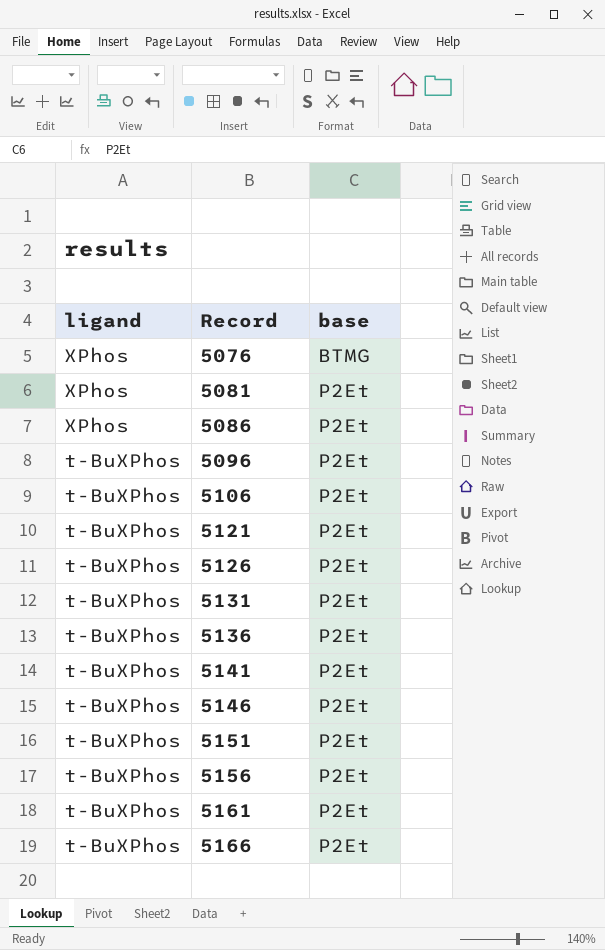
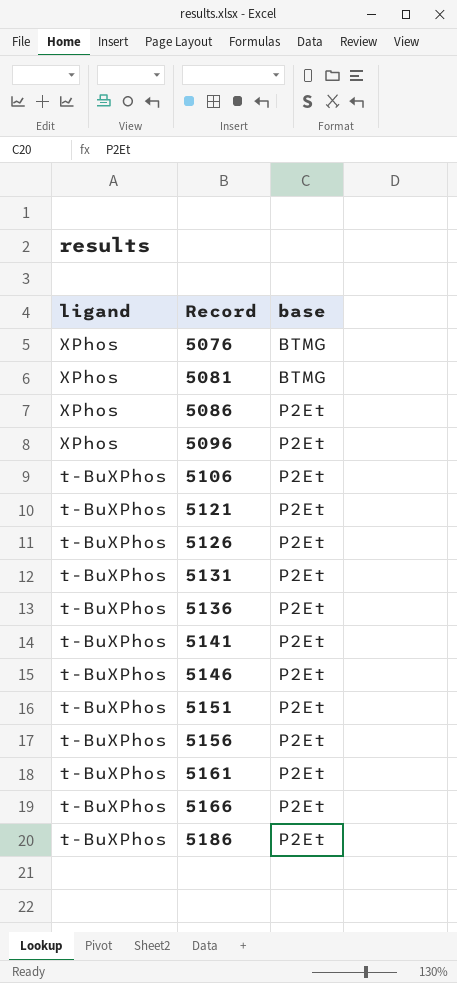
5081 | base: P2Et -> BTMG
5096 | ligand: t-BuXPhos -> XPhos
row 5186: none -> t-BuXPhos | P2Et

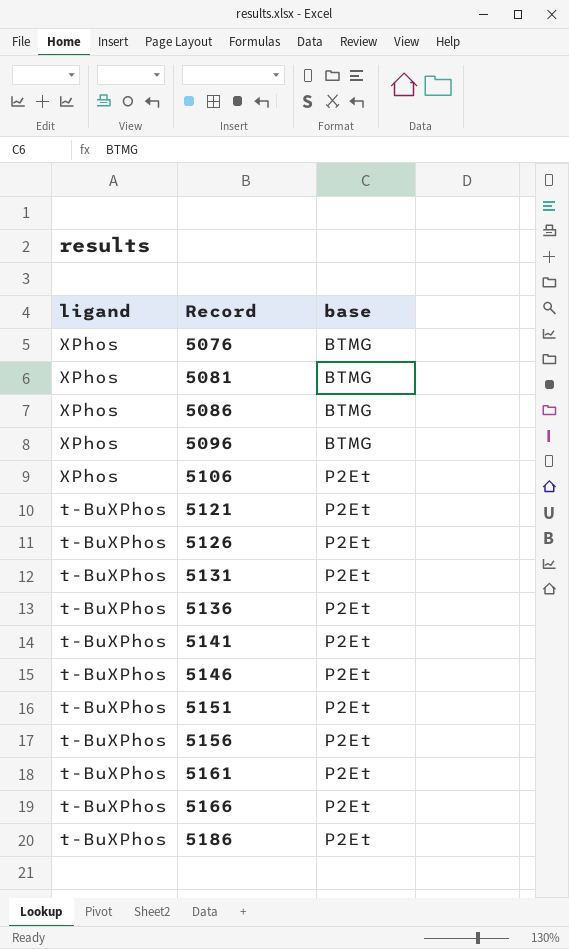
5086 | base: P2Et -> BTMG
5096 | base: P2Et -> BTMG
5106 | ligand: t-BuXPhos -> XPhos

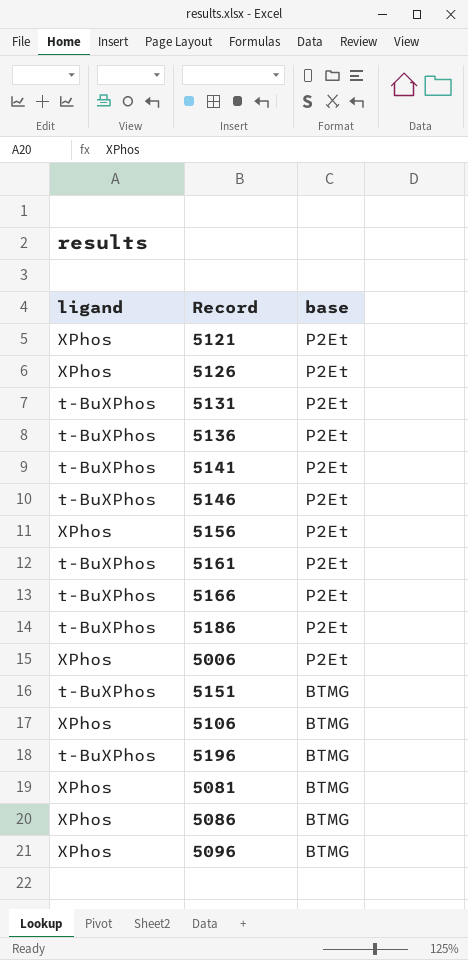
row order: ligand descending -> base descending
row 5076: XPhos | BTMG -> none
5121 | ligand: t-BuXPhos -> XPhos
5126 | ligand: t-BuXPhos -> XPhos
5156 | ligand: t-BuXPhos -> XPhos
row 5006: none -> XPhos | P2Et
5151 | base: P2Et -> BTMG
5106 | base: P2Et -> BTMG
row 5196: none -> t-BuXPhos | BTMG

